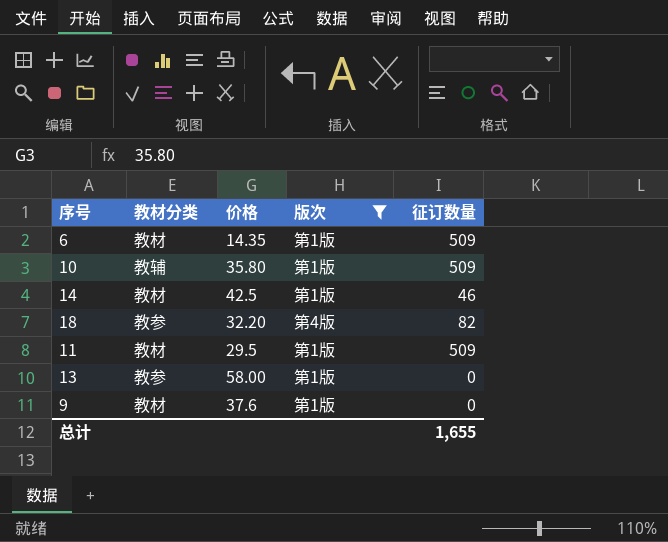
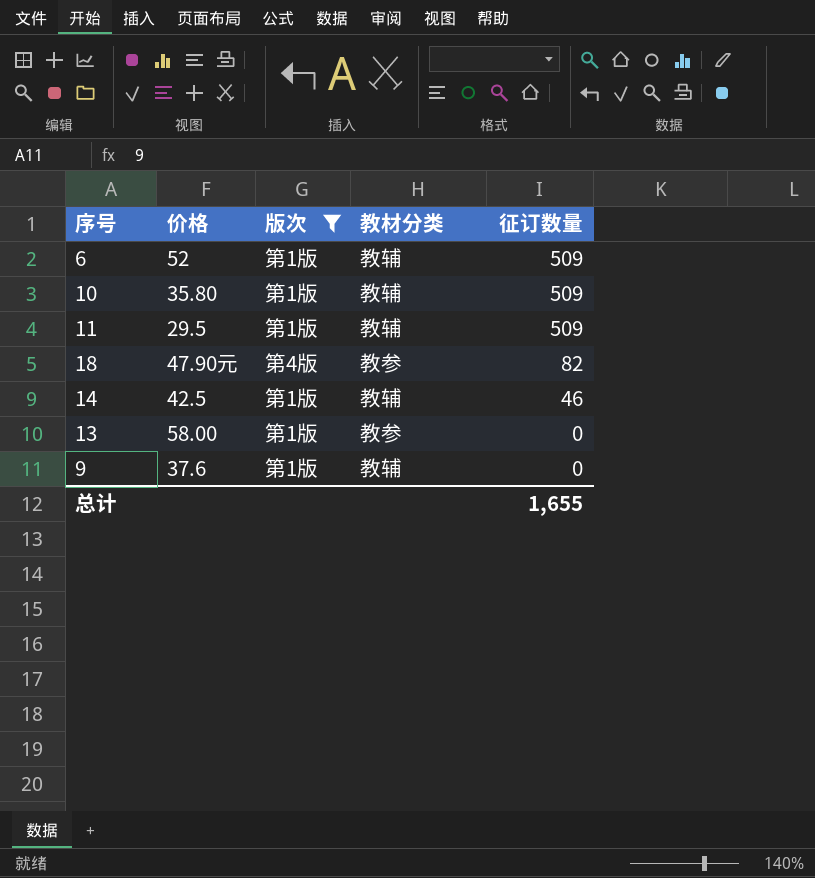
row order: none -> 征订数量 descending
column 教材分类 | position: 2 -> 4
6 | 价格: 14.35 -> 52
6 | 教材分类: 教材 -> 教辅
11 | 教材分类: 教材 -> 教辅
18 | 价格: 32.20 -> 47.90元
14 | 教材分类: 教材 -> 教辅
9 | 教材分类: 教材 -> 教辅

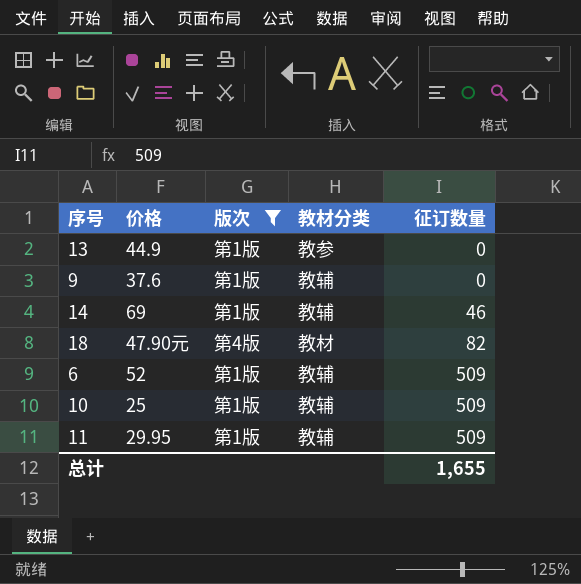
row order: 征订数量 descending -> 征订数量 ascending
13 | 价格: 58.00 -> 44.9
14 | 价格: 42.5 -> 69
18 | 教材分类: 教参 -> 教材
10 | 价格: 35.80 -> 25
11 | 价格: 29.5 -> 29.95

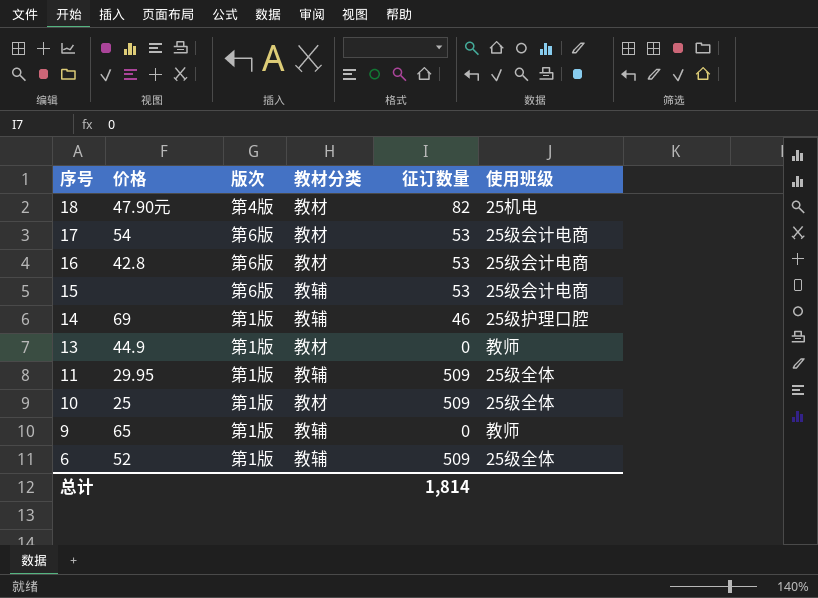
filter: 版次 != 第6版 -> none
row order: 征订数量 ascending -> 序号 descending
column 使用班级 | position: none -> 6
13 | 教材分类: 教参 -> 教材
10 | 教材分类: 教辅 -> 教材
9 | 价格: 37.6 -> 65
总计 | 征订数量: 1,655 -> 1,814

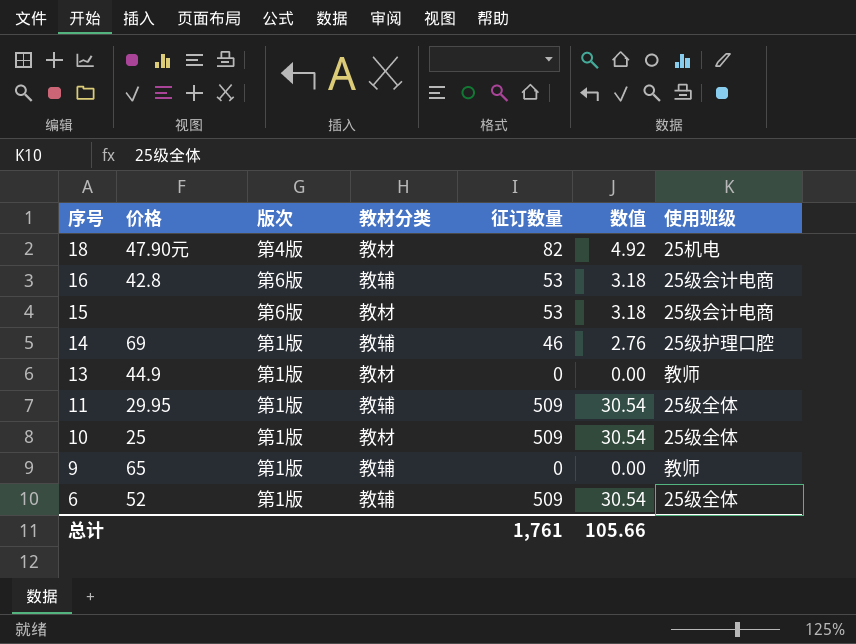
column 数值 | formula: none -> [征订数量] * 0.06
row 17: 54 | 第6版 | 教材 | 53 | 25级会计电商 -> none
16 | 教材分类: 教材 -> 教辅
15 | 教材分类: 教辅 -> 教材
总计 | 征订数量: 1,814 -> 1,761

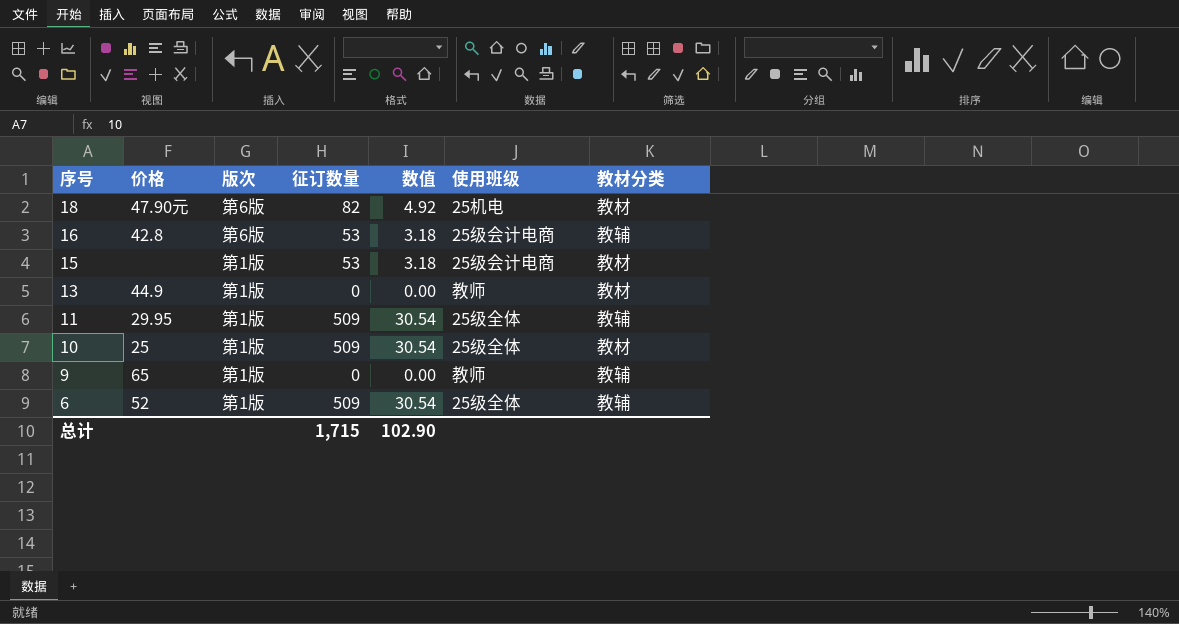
column 教材分类 | position: 4 -> 7
row 14: 69 | 第1版 | 教辅 | 46 | 2.76 | 25级护理口腔 -> none
18 | 版次: 第4版 -> 第6版
15 | 版次: 第6版 -> 第1版
总计 | 征订数量: 1,761 -> 1,715
总计 | 数值: 105.66 -> 102.90

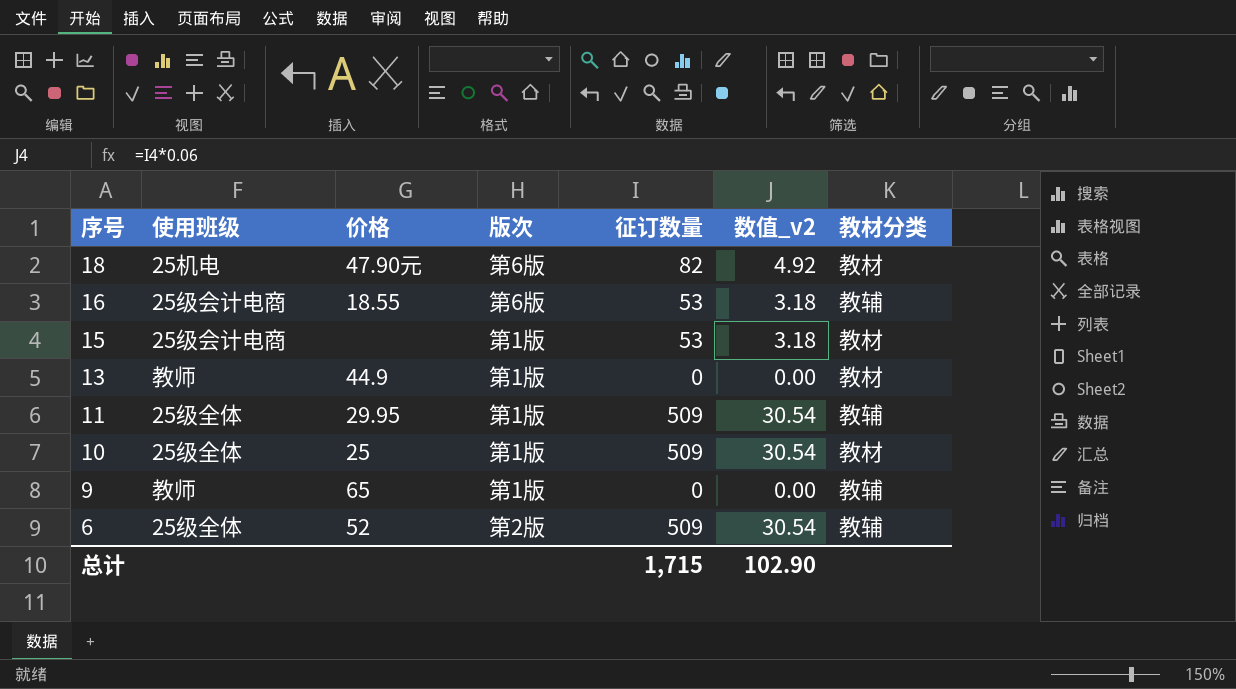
column 使用班级 | position: 6 -> 2
column name: 数值 -> 数值_v2
16 | 价格: 42.8 -> 18.55
6 | 版次: 第1版 -> 第2版

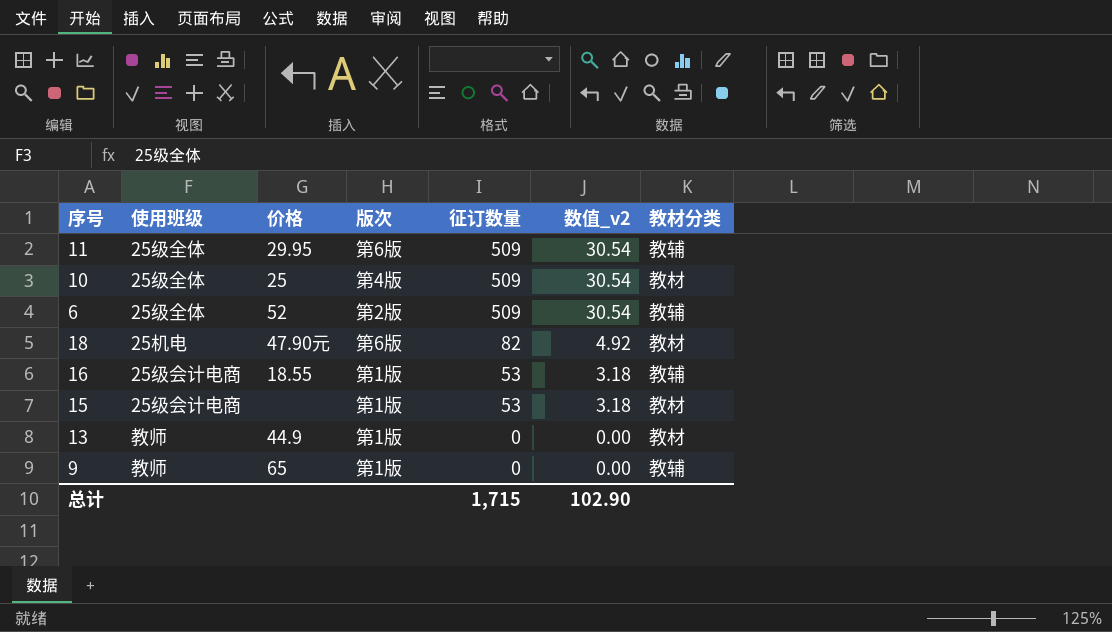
row order: 序号 descending -> 征订数量 descending
11 | 版次: 第1版 -> 第6版
10 | 版次: 第1版 -> 第4版
16 | 版次: 第6版 -> 第1版

